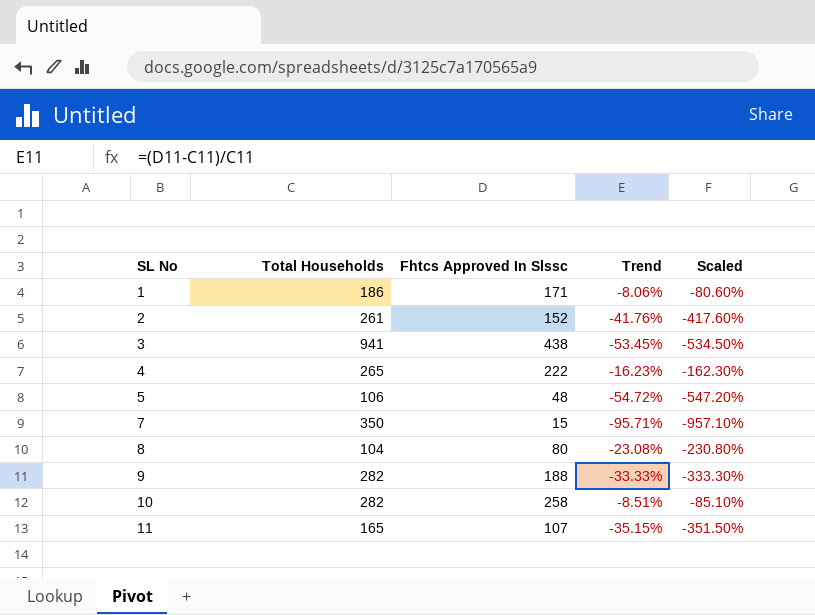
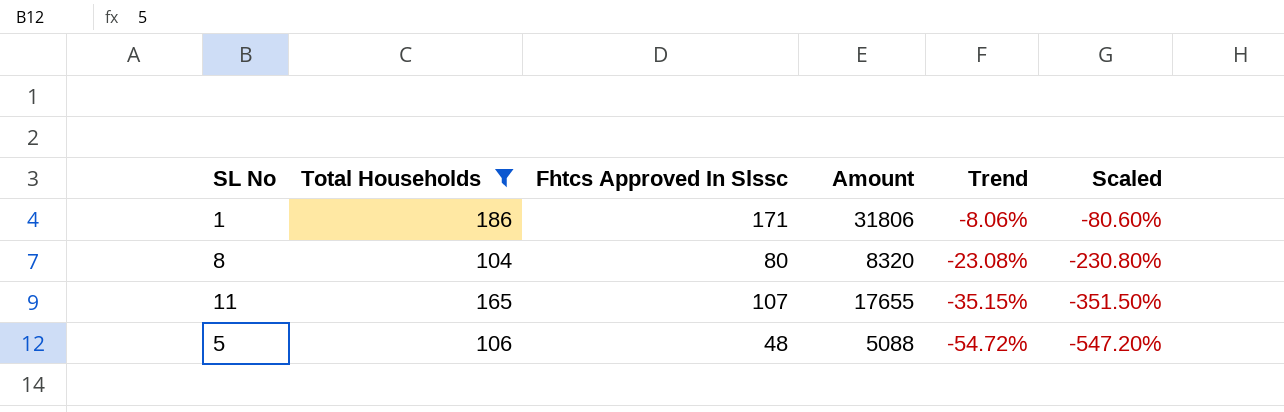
filter: none -> Total Households <= 186
row order: SL No ascending -> Trend descending
column Amount | formula: none -> [Total Households] * [Fhtcs Approved In Slssc]

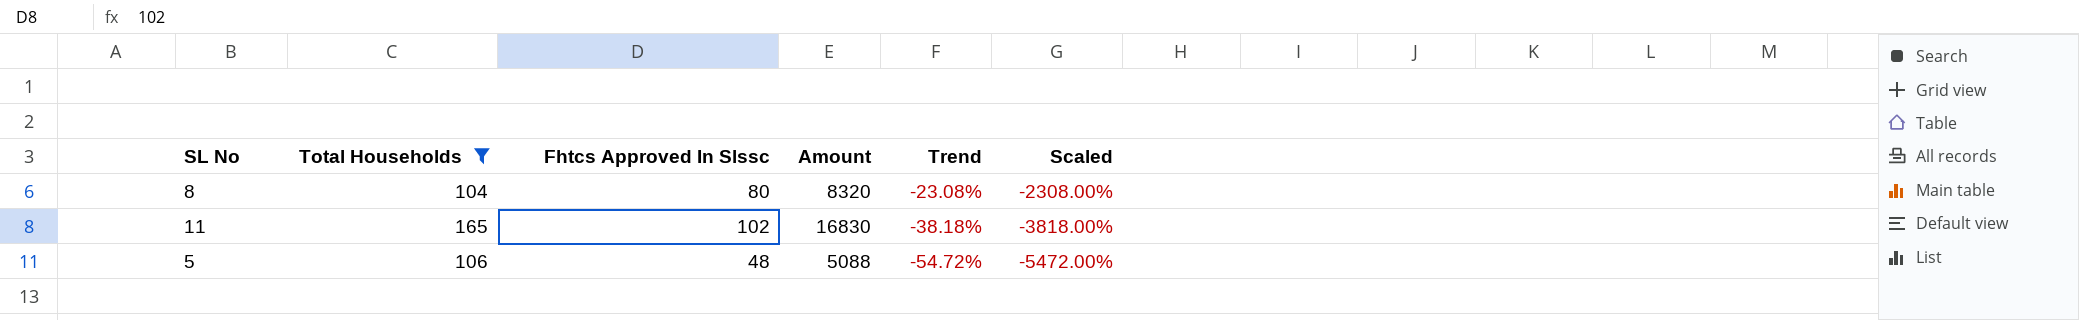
column Scaled | formula: [Trend] * 10 -> [Trend] * 100
row 1: 186 | 171 | 31806 | -8.06% | -80.60% -> none
11 | Fhtcs Approved In Slssc: 107 -> 102
11 | Amount: 17655 -> 16830
11 | Trend: -35.15% -> -38.18%

